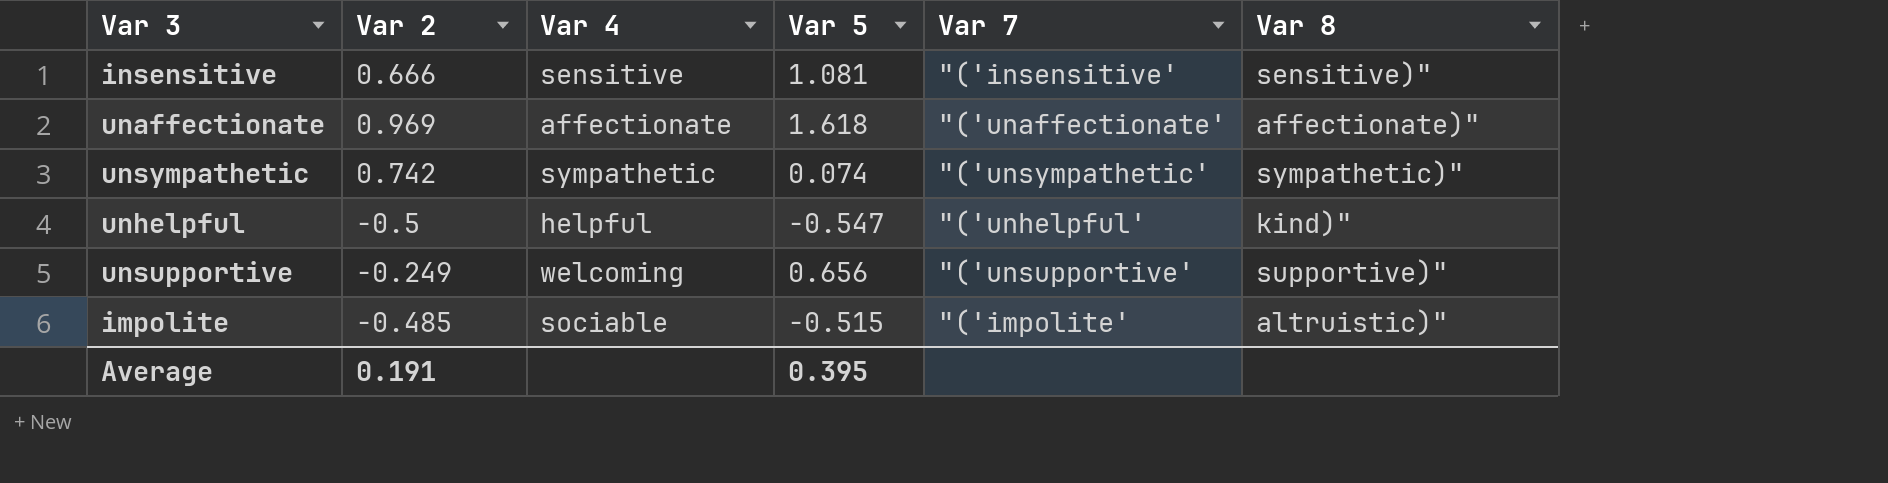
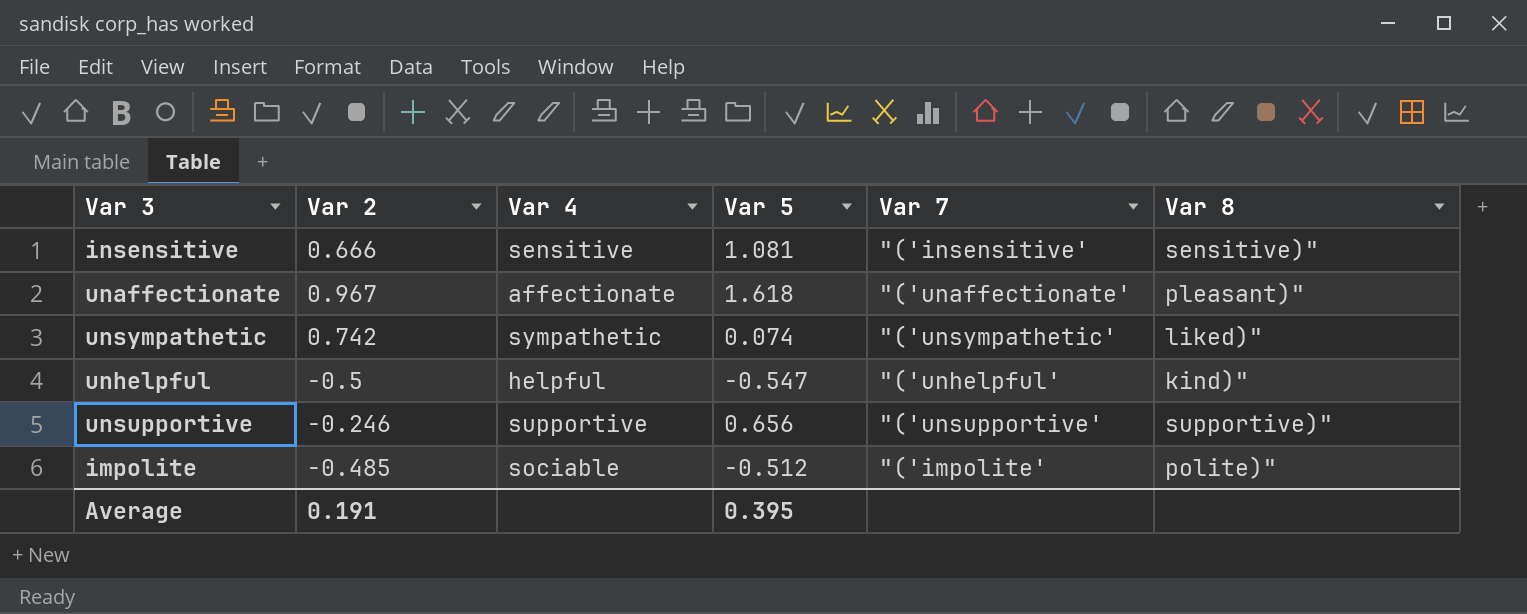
unaffectionate | Var 2: 0.969 -> 0.967
unaffectionate | Var 8: affectionate)" -> pleasant)"
unsympathetic | Var 8: sympathetic)" -> liked)"
unsupportive | Var 2: -0.249 -> -0.246
unsupportive | Var 4: welcoming -> supportive
impolite | Var 5: -0.515 -> -0.512
impolite | Var 8: altruistic)" -> polite)"

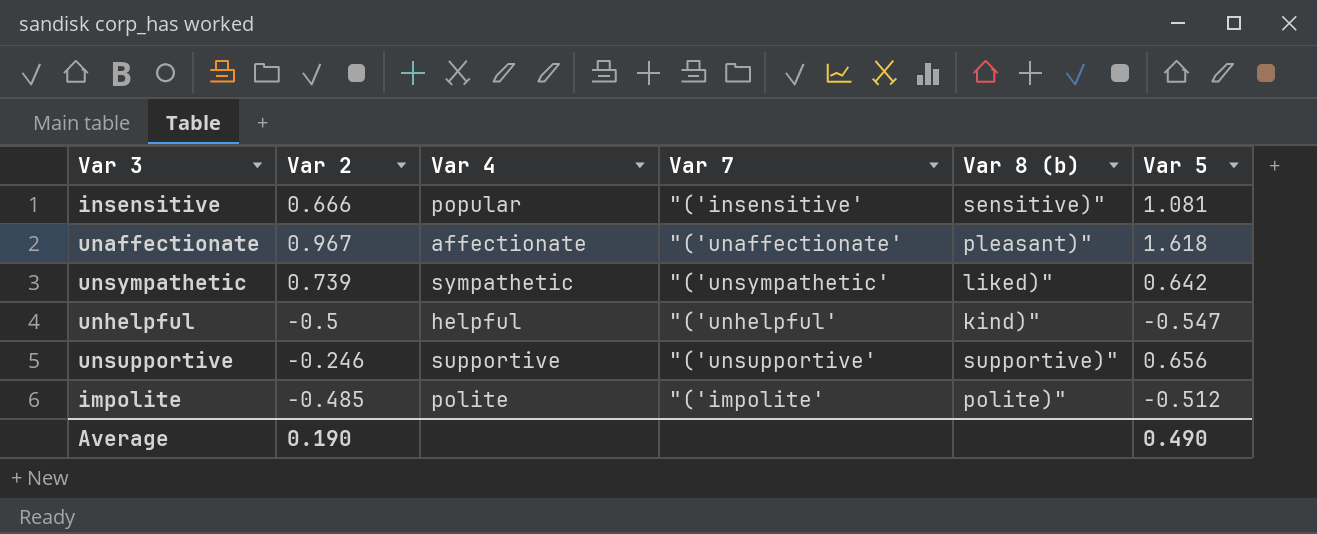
column name: Var 8 -> Var 8 (b)
column Var 5 | position: 4 -> 6
insensitive | Var 4: sensitive -> popular
unsympathetic | Var 2: 0.742 -> 0.739
unsympathetic | Var 5: 0.074 -> 0.642
impolite | Var 4: sociable -> polite
Average | Var 2: 0.191 -> 0.190
Average | Var 5: 0.395 -> 0.490

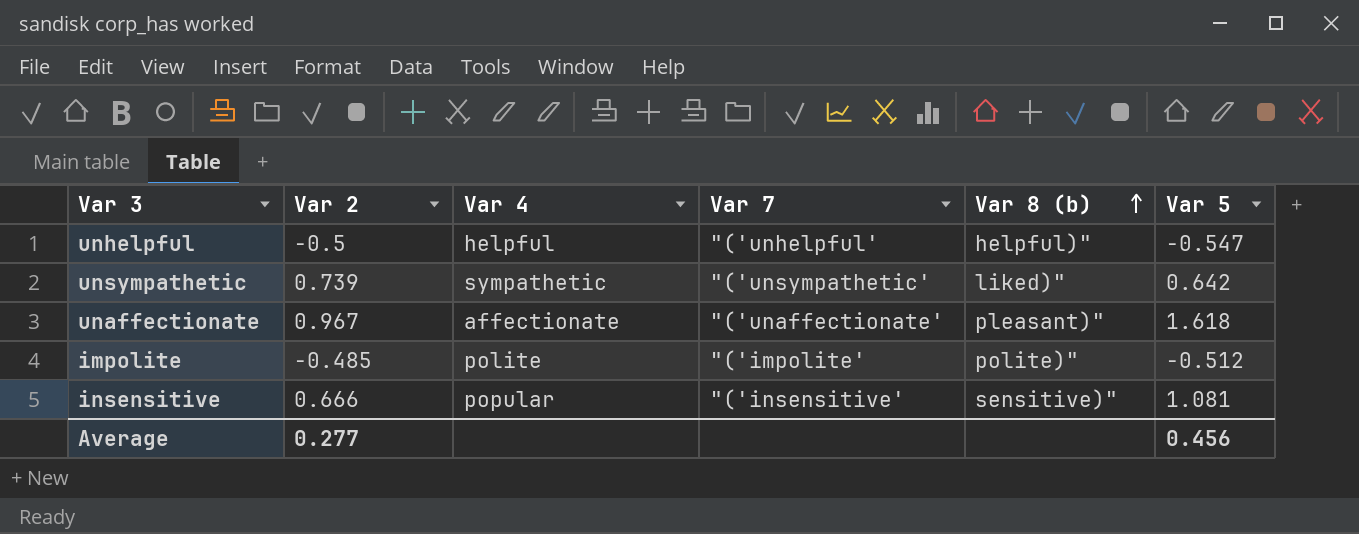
row order: none -> Var 8 (b) ascending
row unsupportive: -0.246 | supportive | "('unsupportive' | supportive)" | 0.656 -> none
unhelpful | Var 8 (b): kind)" -> helpful)"
Average | Var 2: 0.190 -> 0.277
Average | Var 5: 0.490 -> 0.456

